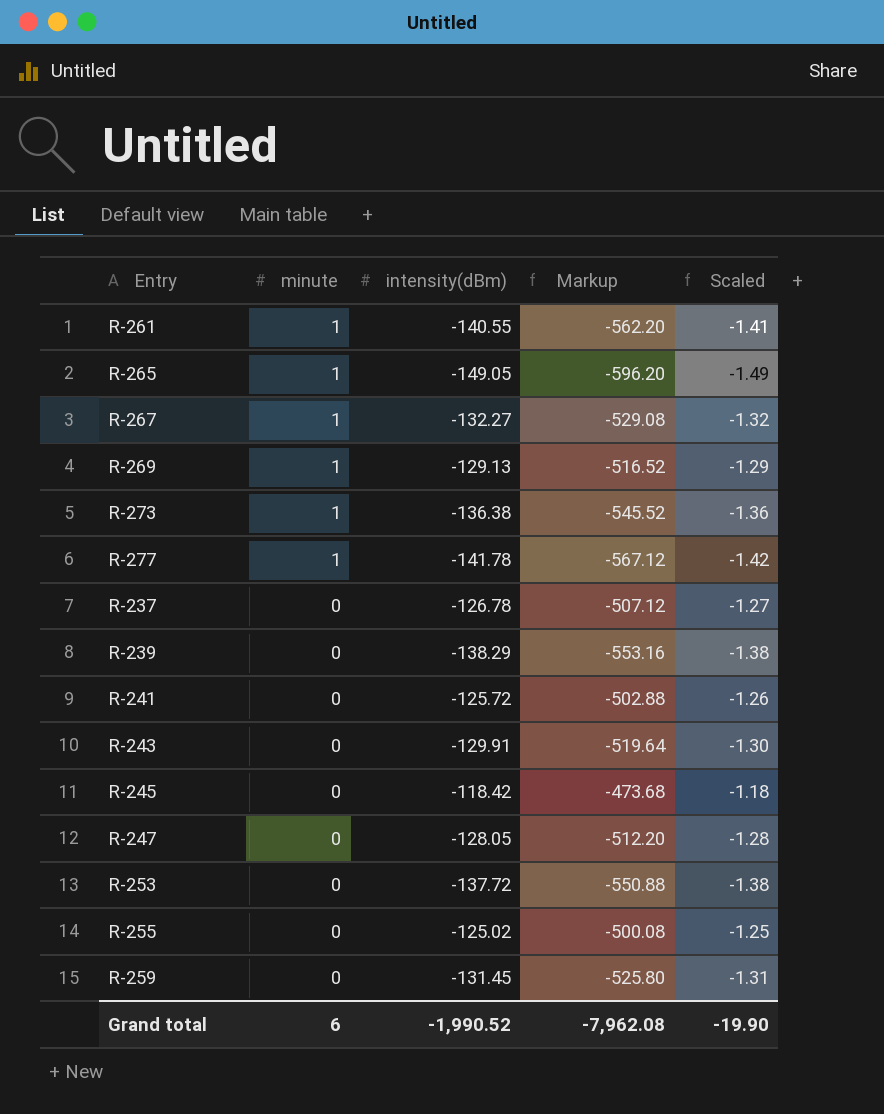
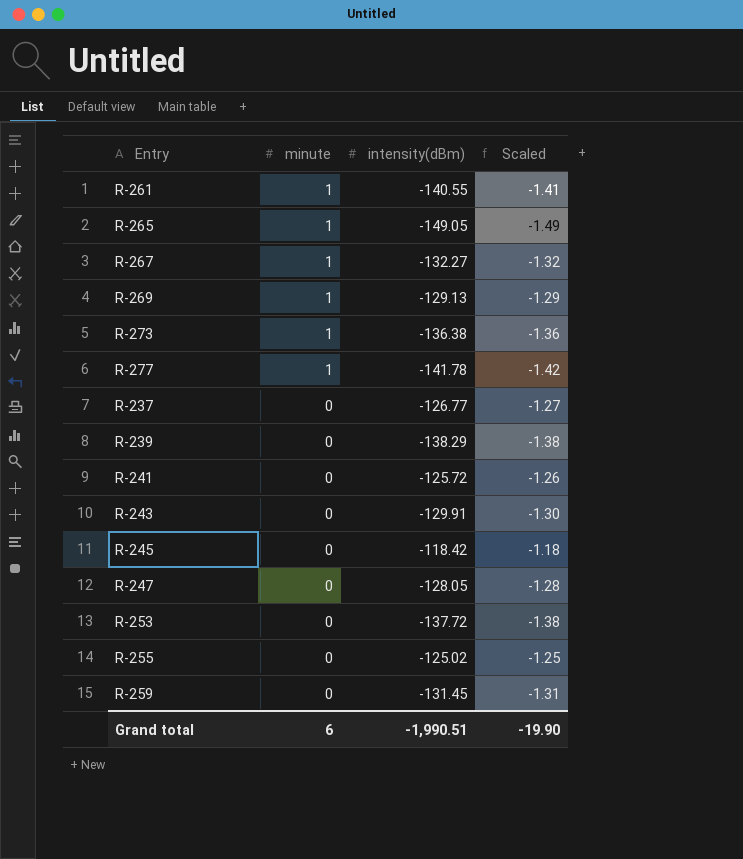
column Markup | formula: [intensity(dBm)] * 4 -> none
R-237 | intensity(dBm): -126.78 -> -126.77
Grand total | intensity(dBm): -1,990.52 -> -1,990.51

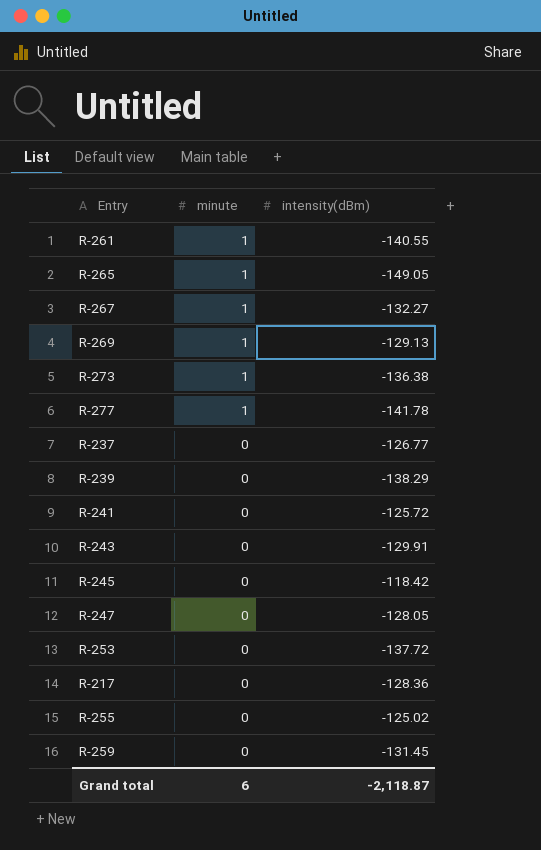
column Scaled | formula: [intensity(dBm)] * 0.01 -> none
row R-217: none -> 0 | -128.36
Grand total | intensity(dBm): -1,990.51 -> -2,118.87

